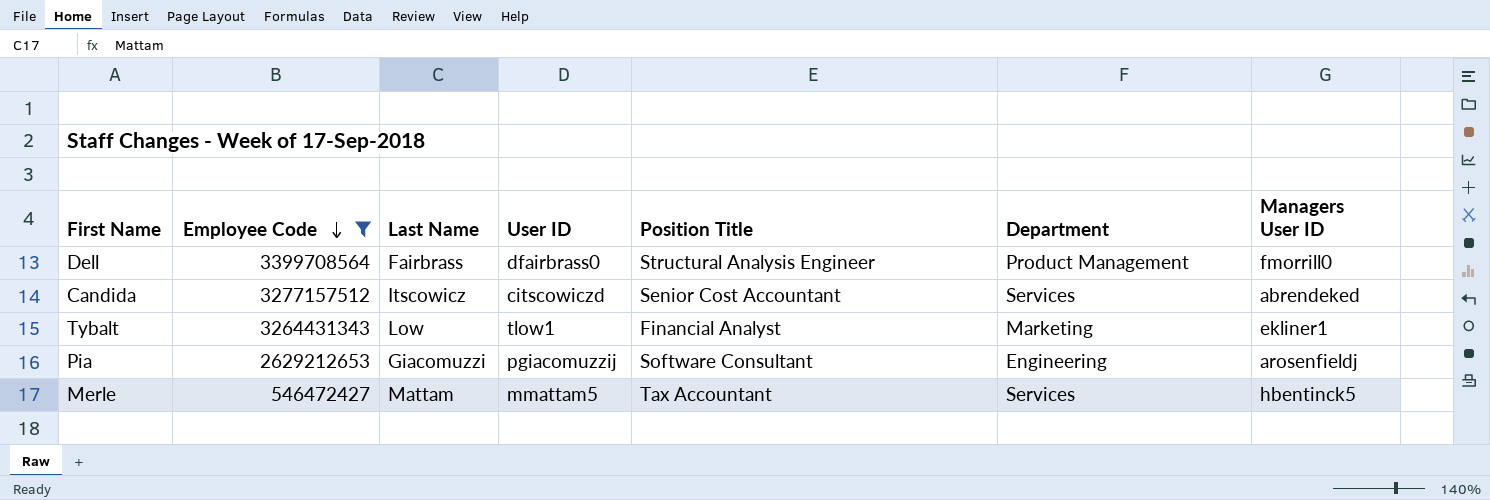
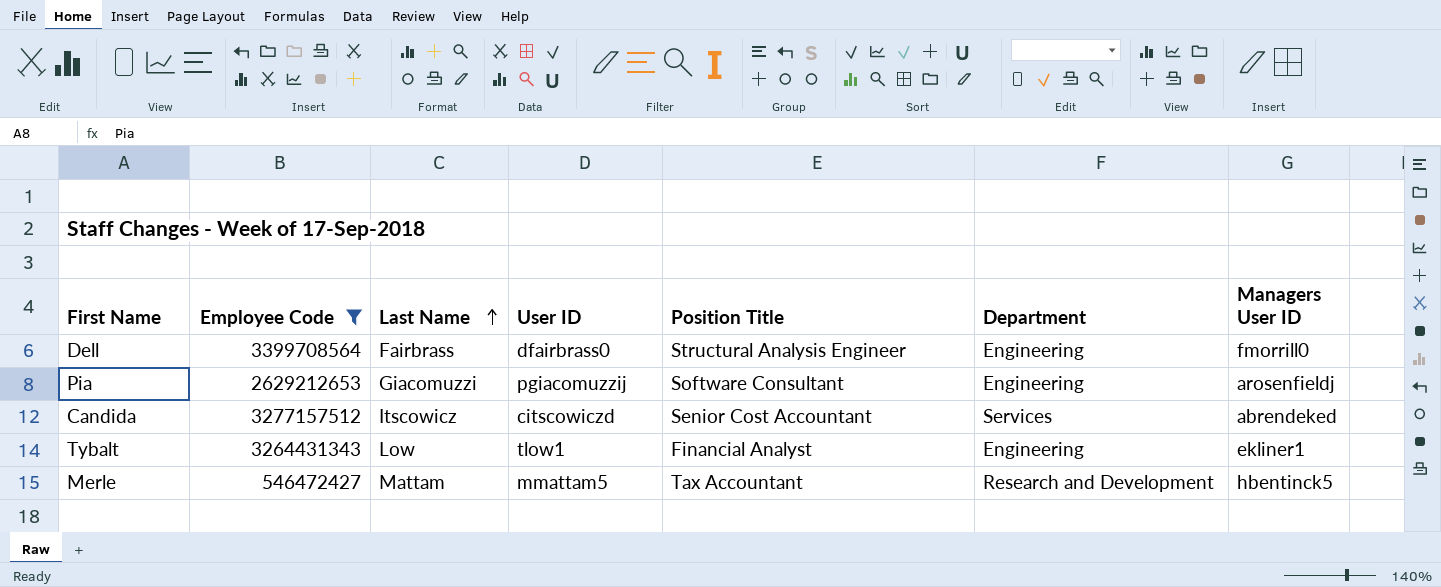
row order: Employee Code descending -> Last Name ascending
Dell | Department: Product Management -> Engineering
Tybalt | Department: Marketing -> Engineering
Merle | Department: Services -> Research and Development

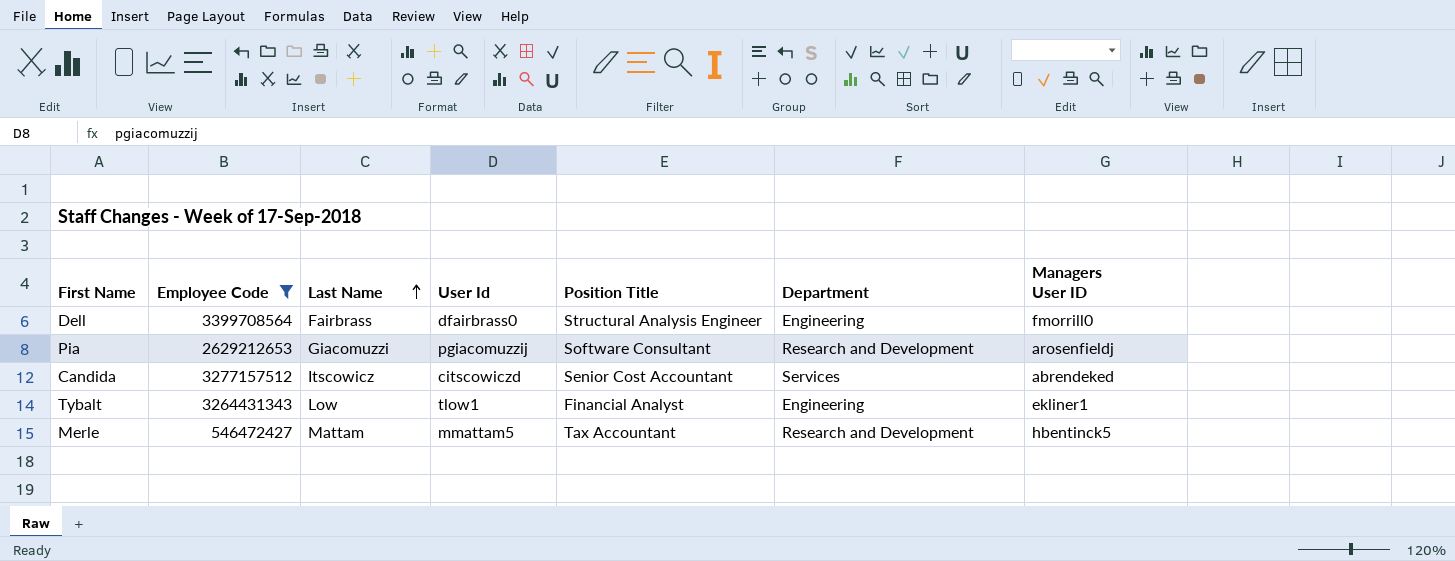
column name: User ID -> User Id
Pia | Department: Engineering -> Research and Development

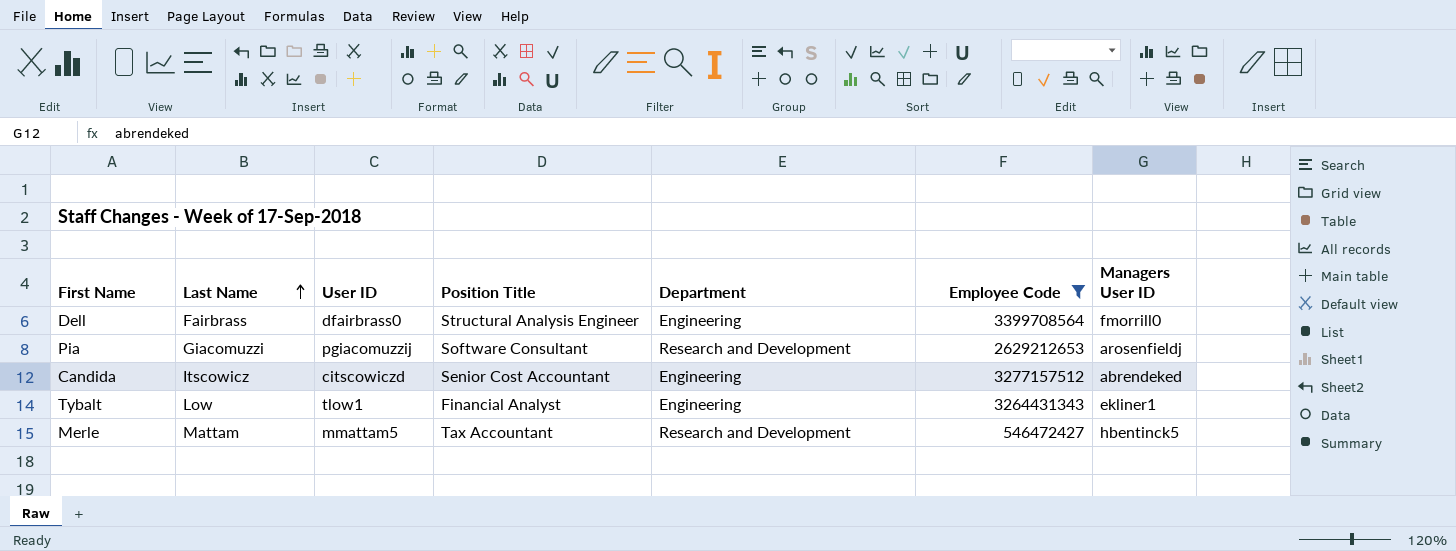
column name: User Id -> User ID
column Employee Code | position: 2 -> 6
Candida | Department: Services -> Engineering

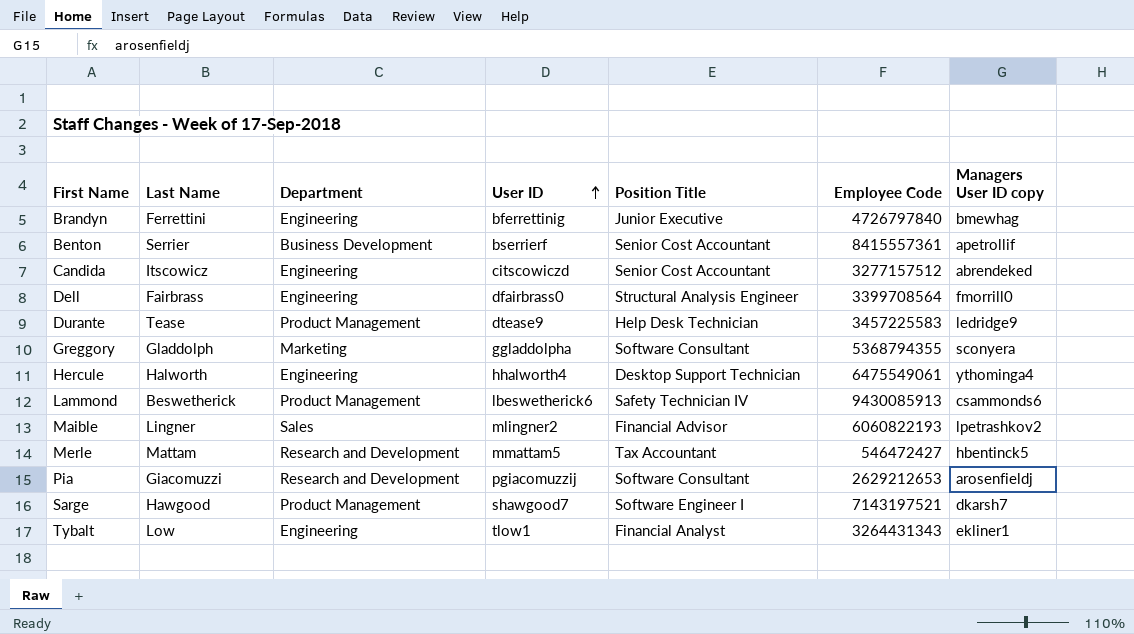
filter: Employee Code <= 3399708564 -> none
row order: Last Name ascending -> User ID ascending
column Department | position: 5 -> 3
column name: Managers User ID -> Managers User ID copy

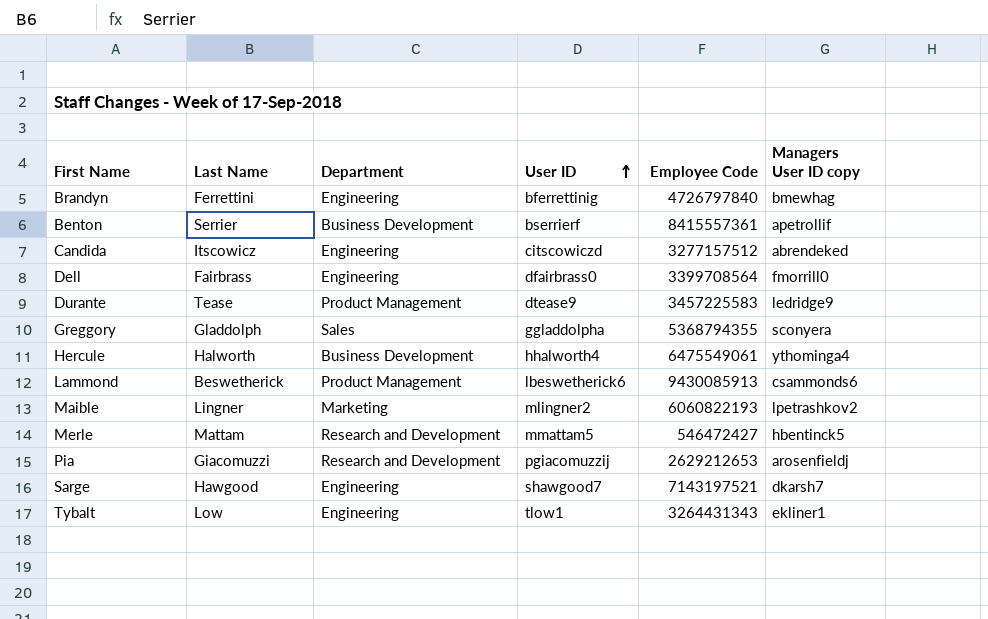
column Position Title | position: 5 -> none
Greggory | Department: Marketing -> Sales
Hercule | Department: Engineering -> Business Development
Maible | Department: Sales -> Marketing
Sarge | Department: Product Management -> Engineering

